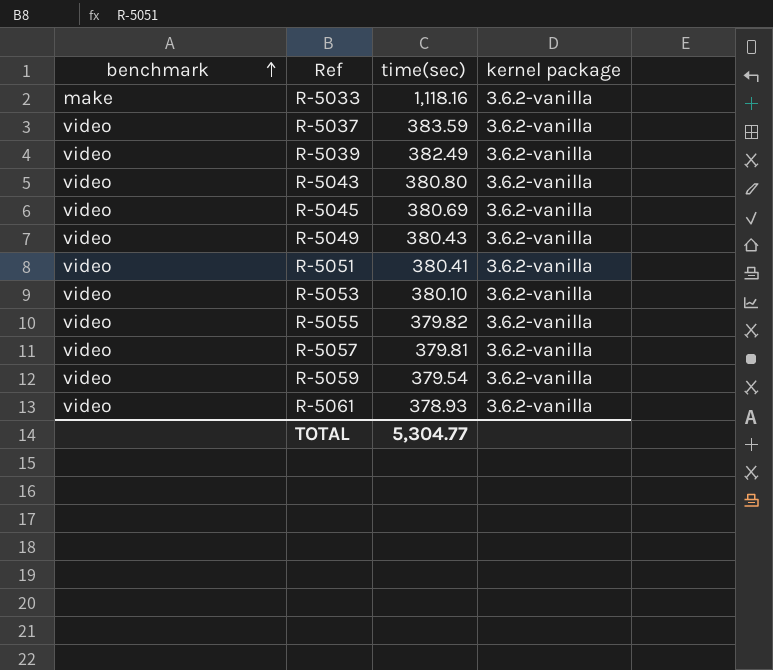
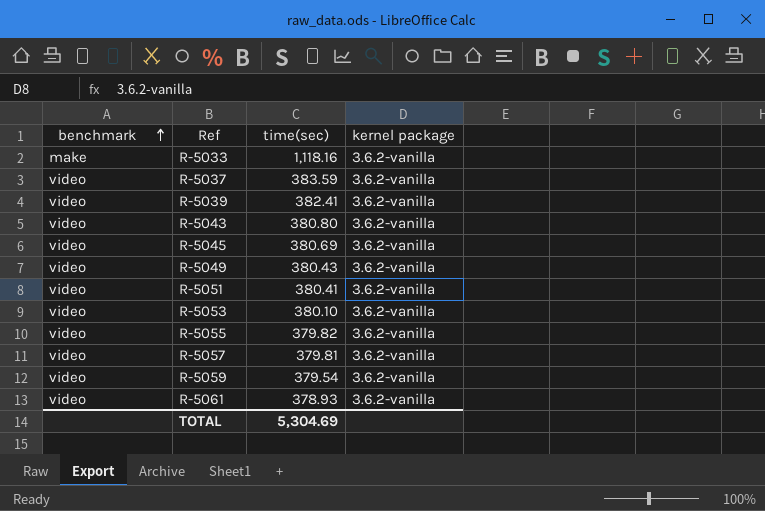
R-5039 | time(sec): 382.49 -> 382.41
TOTAL | time(sec): 5,304.77 -> 5,304.69

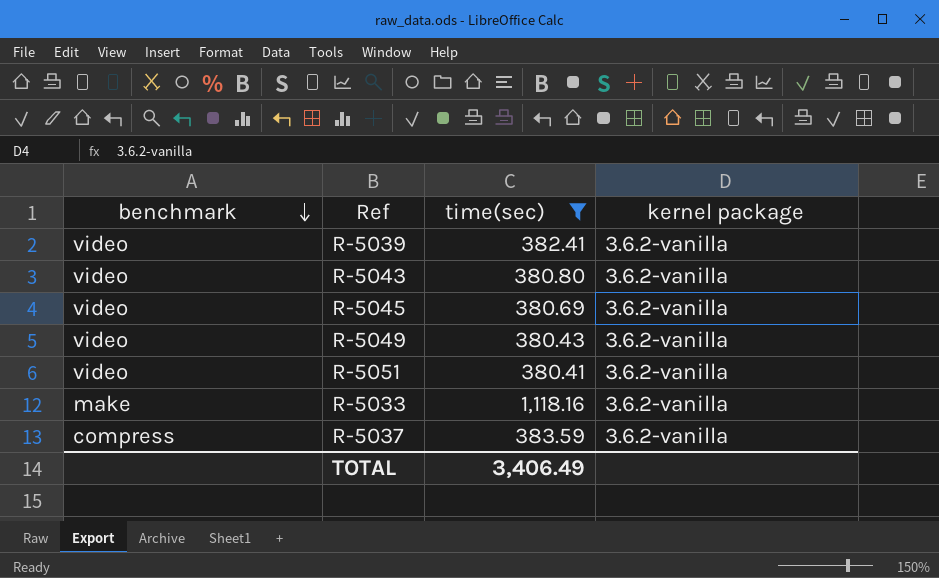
filter: none -> time(sec) >= 380.41
row order: benchmark ascending -> benchmark descending
R-5037 | benchmark: video -> compress
TOTAL | time(sec): 5,304.69 -> 3,406.49

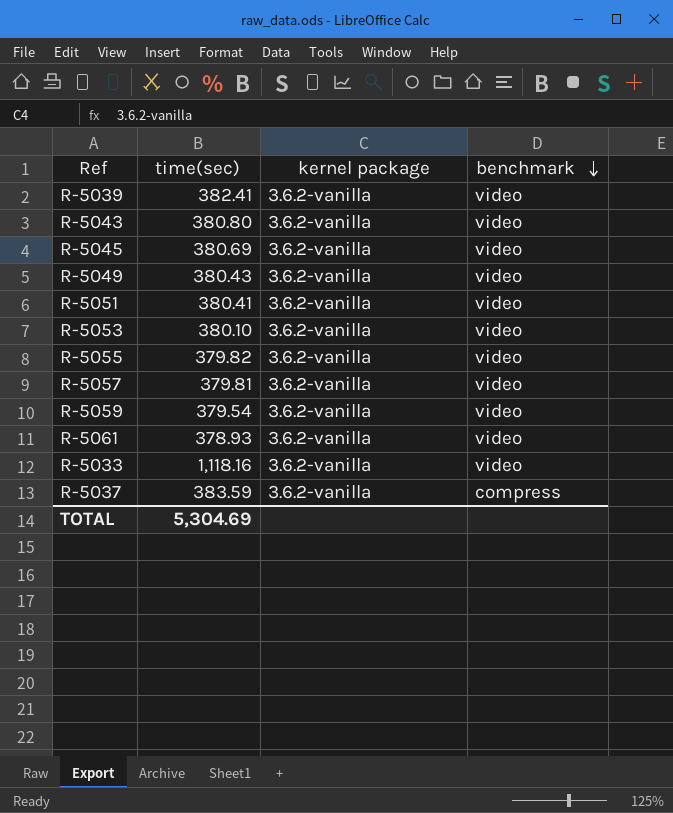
filter: time(sec) >= 380.41 -> none
column benchmark | position: 1 -> 4
R-5033 | benchmark: make -> video
TOTAL | time(sec): 3,406.49 -> 5,304.69

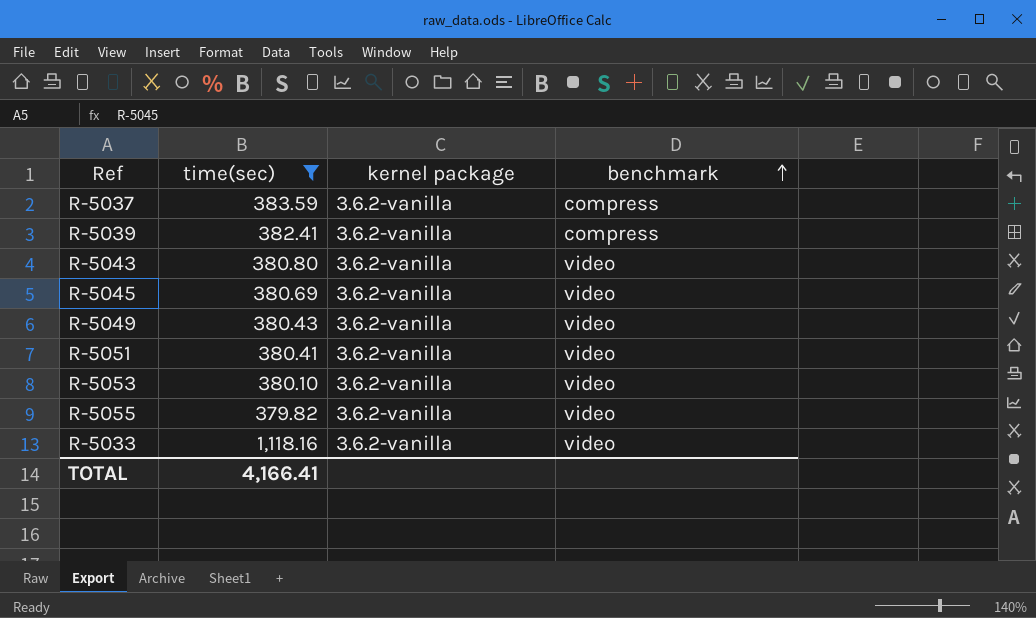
filter: none -> time(sec) >= 379.82
row order: benchmark descending -> benchmark ascending
R-5039 | benchmark: video -> compress
TOTAL | time(sec): 5,304.69 -> 4,166.41

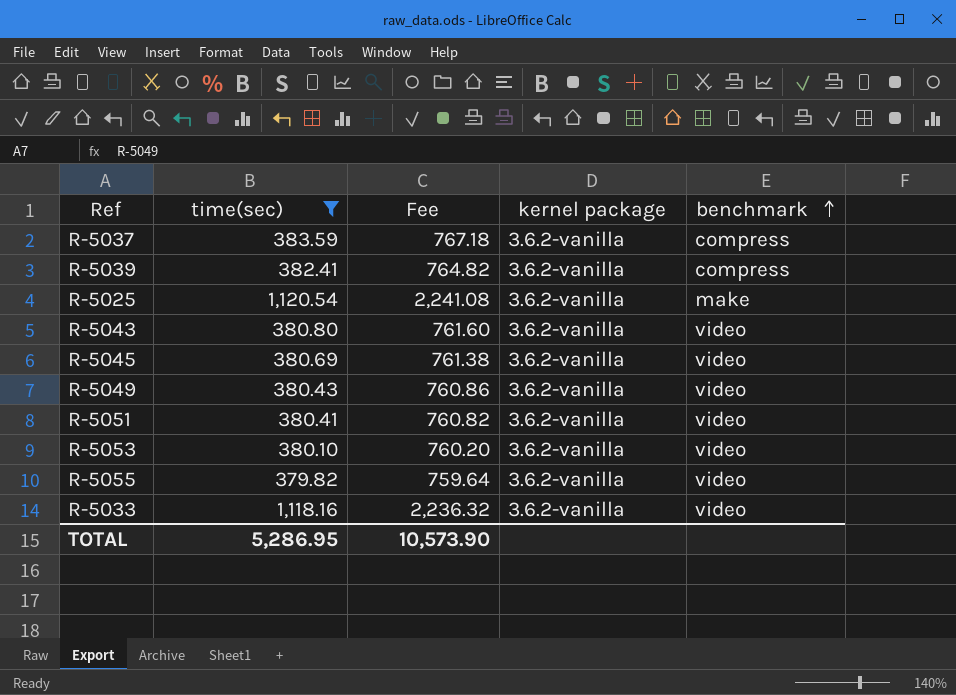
column Fee | formula: none -> [time(sec)] * 2
row R-5025: none -> 1,120.54 | 2,241.08 | 3.6.2-vanilla | make
TOTAL | time(sec): 4,166.41 -> 5,286.95

